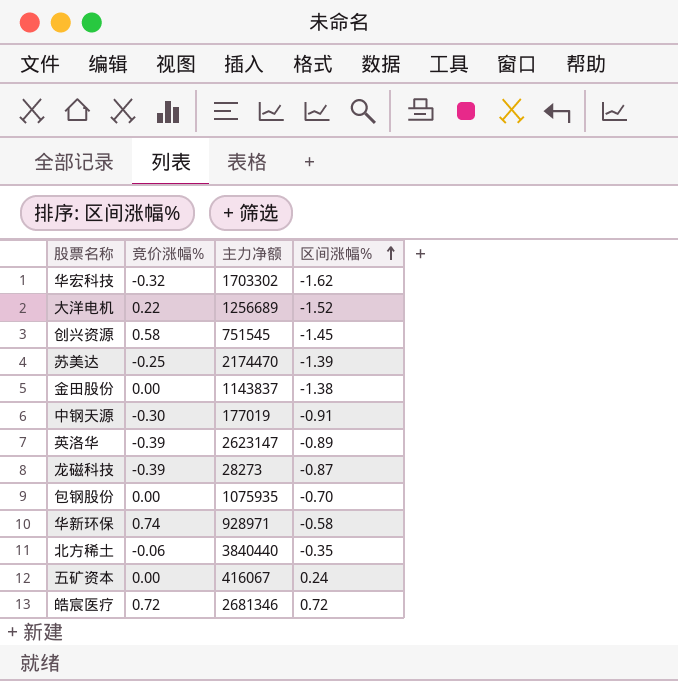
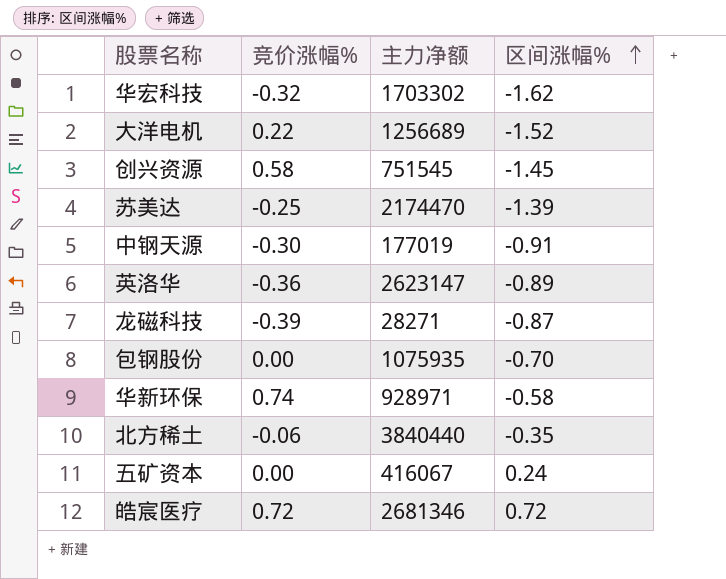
row 金田股份: 0.00 | 1143837 | -1.38 -> none
英洛华 | 竞价涨幅%: -0.39 -> -0.36
龙磁科技 | 主力净额: 28273 -> 28271

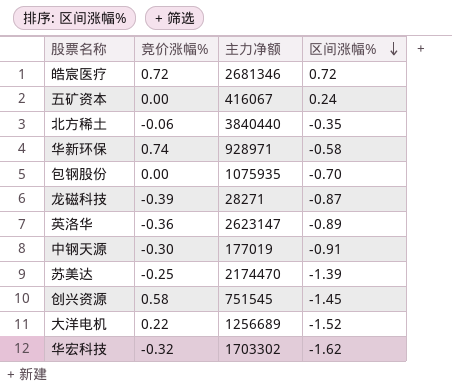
row order: 区间涨幅% ascending -> 区间涨幅% descending

